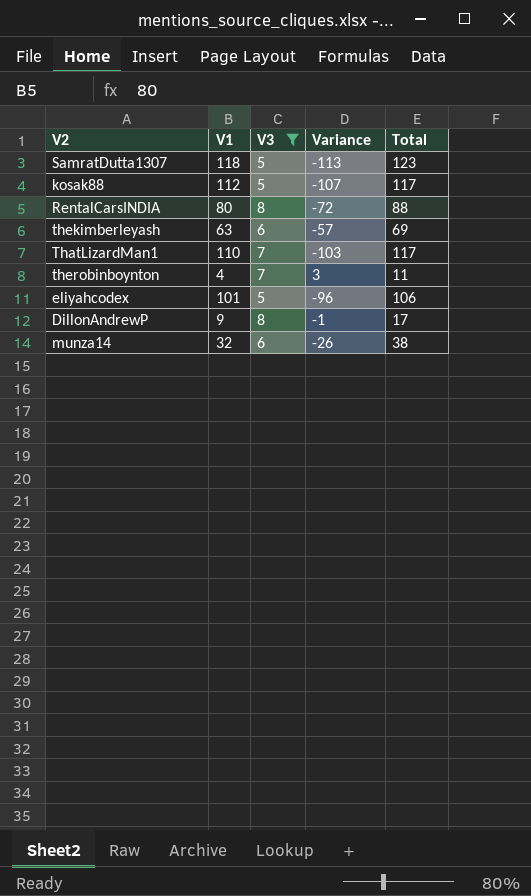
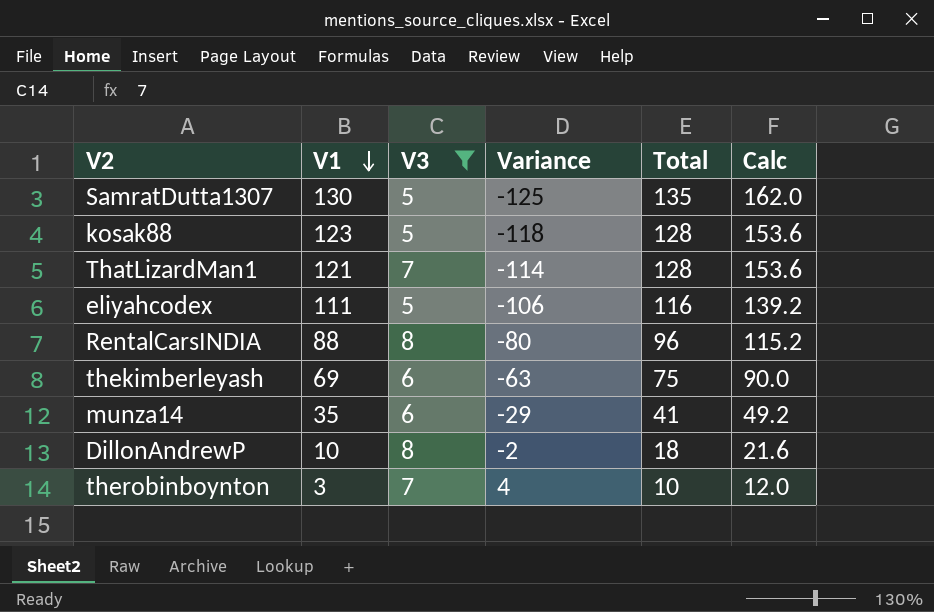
row order: none -> V1 descending
column Calc | formula: none -> [Total] * 1.2
SamratDutta1307 | V1: 118 -> 130
SamratDutta1307 | Variance: -113 -> -125
SamratDutta1307 | Total: 123 -> 135
kosak88 | V1: 112 -> 123
kosak88 | Variance: -107 -> -118
kosak88 | Total: 117 -> 128
ThatLizardMan1 | V1: 110 -> 121
ThatLizardMan1 | Variance: -103 -> -114
ThatLizardMan1 | Total: 117 -> 128
eliyahcodex | V1: 101 -> 111
eliyahcodex | Variance: -96 -> -106
eliyahcodex | Total: 106 -> 116
RentalCarsINDIA | V1: 80 -> 88
RentalCarsINDIA | Variance: -72 -> -80
RentalCarsINDIA | Total: 88 -> 96
thekimberleyash | V1: 63 -> 69
thekimberleyash | Variance: -57 -> -63
thekimberleyash | Total: 69 -> 75
munza14 | V1: 32 -> 35
munza14 | Variance: -26 -> -29
munza14 | Total: 38 -> 41
DillonAndrewP | V1: 9 -> 10
DillonAndrewP | Variance: -1 -> -2
DillonAndrewP | Total: 17 -> 18
therobinboynton | V1: 4 -> 3
therobinboynton | Variance: 3 -> 4
therobinboynton | Total: 11 -> 10

